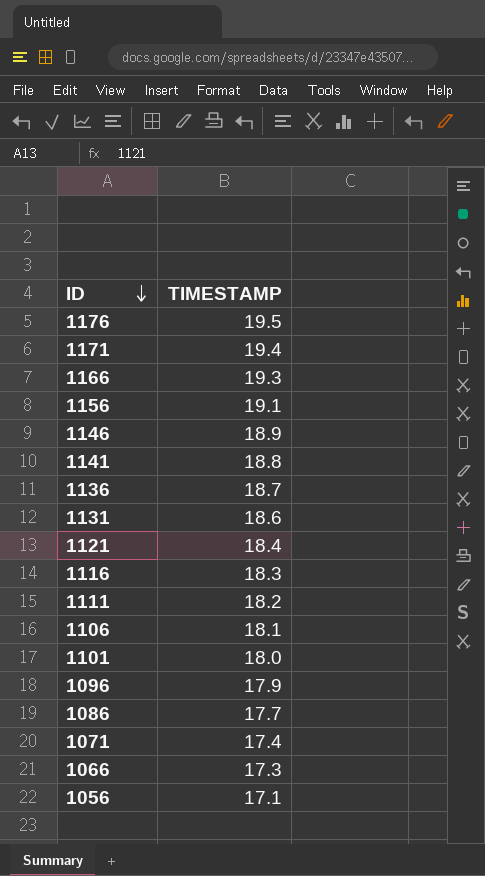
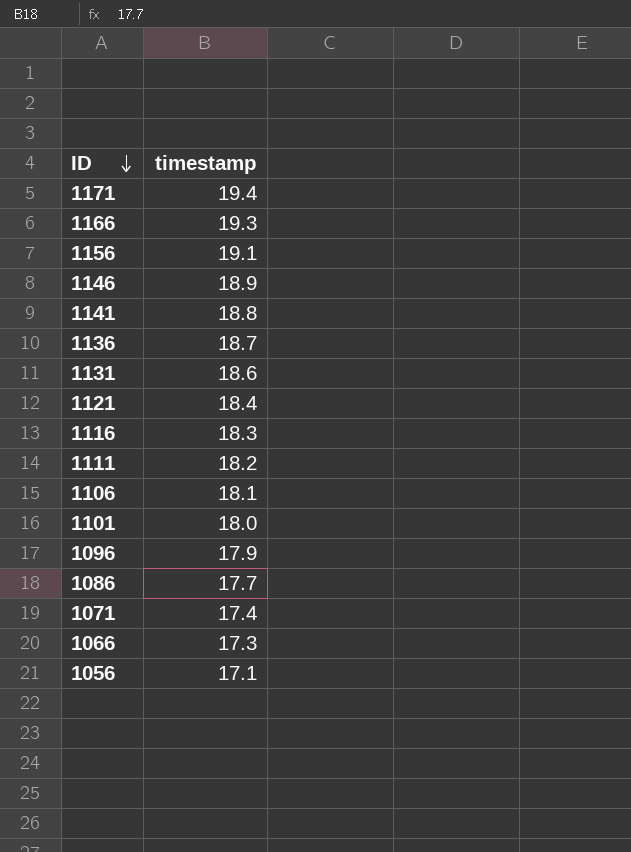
column name: TIMESTAMP -> timestamp
row 1176: 19.5 -> none

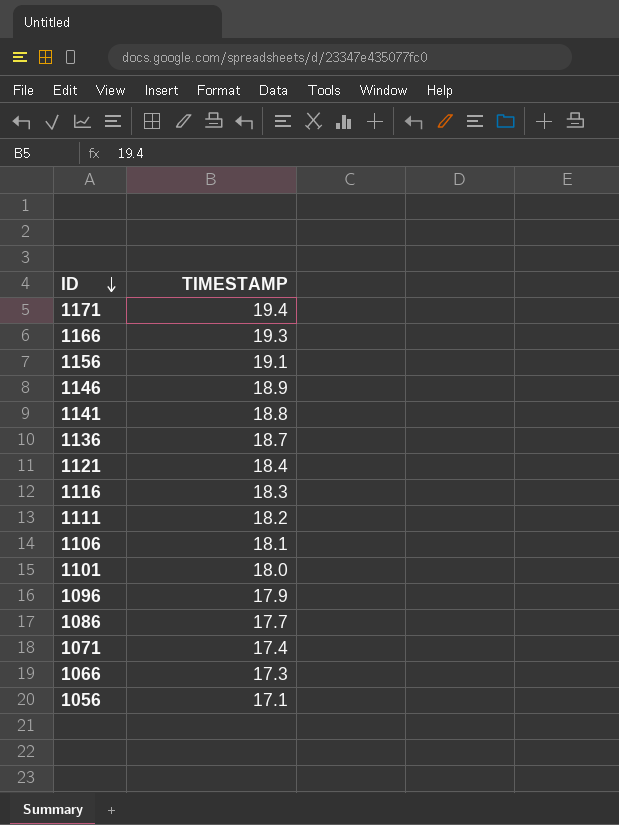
column name: timestamp -> TIMESTAMP
row 1131: 18.6 -> none

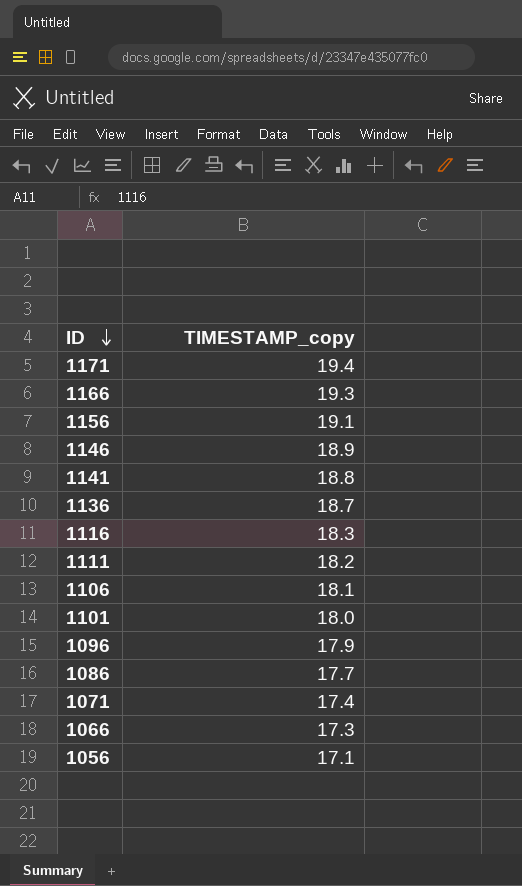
column name: TIMESTAMP -> TIMESTAMP_copy
row 1121: 18.4 -> none

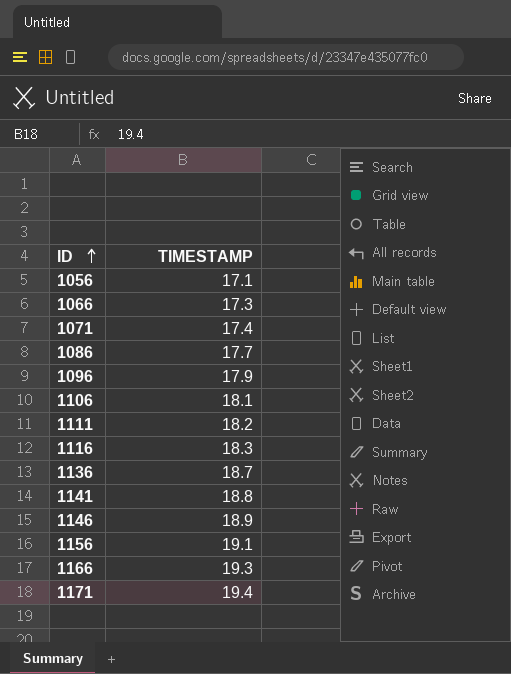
row order: ID descending -> ID ascending
column name: TIMESTAMP_copy -> TIMESTAMP
row 1101: 18.0 -> none

